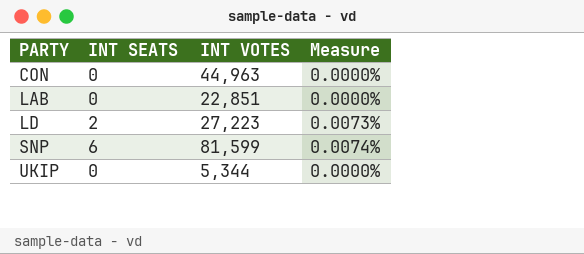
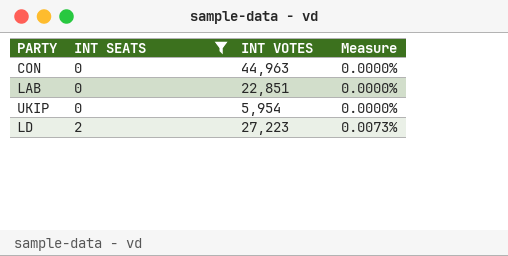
filter: none -> INT SEATS != 6
row order: PARTY ascending -> INT SEATS ascending
UKIP | INT VOTES: 5,344 -> 5,954

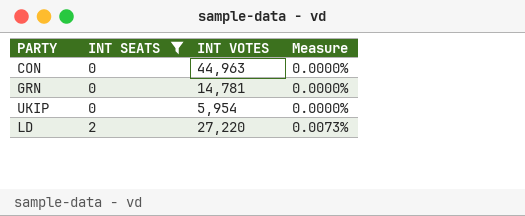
row LAB: 0 | 22,851 | 0.0000% -> none
row GRN: none -> 0 | 14,781 | 0.0000%
LD | INT VOTES: 27,223 -> 27,220

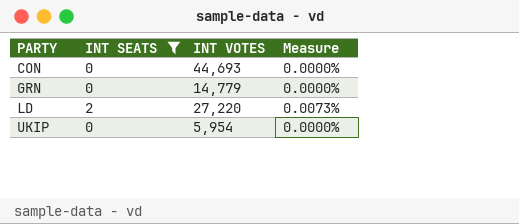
row order: INT SEATS ascending -> PARTY ascending
CON | INT VOTES: 44,963 -> 44,693
GRN | INT VOTES: 14,781 -> 14,779

